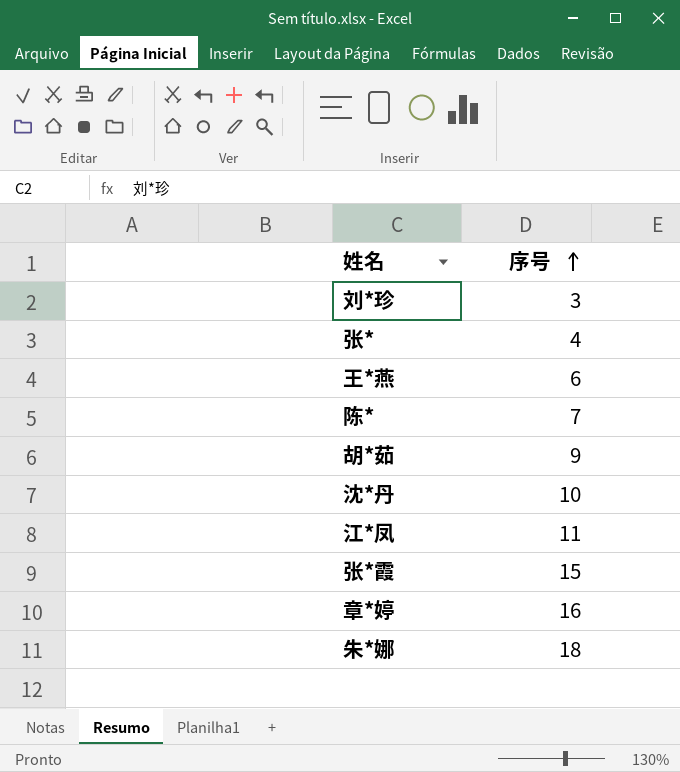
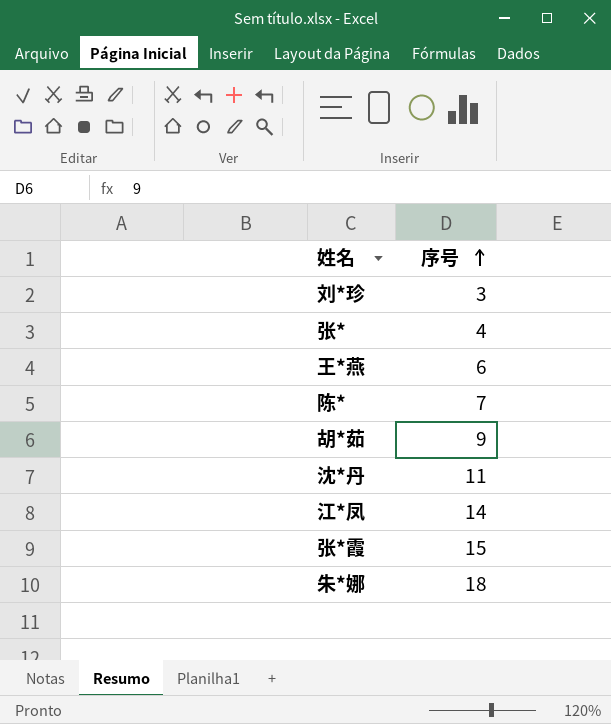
row 章*婷: 16 -> none
沈*丹 | 序号: 10 -> 11
江*凤 | 序号: 11 -> 14

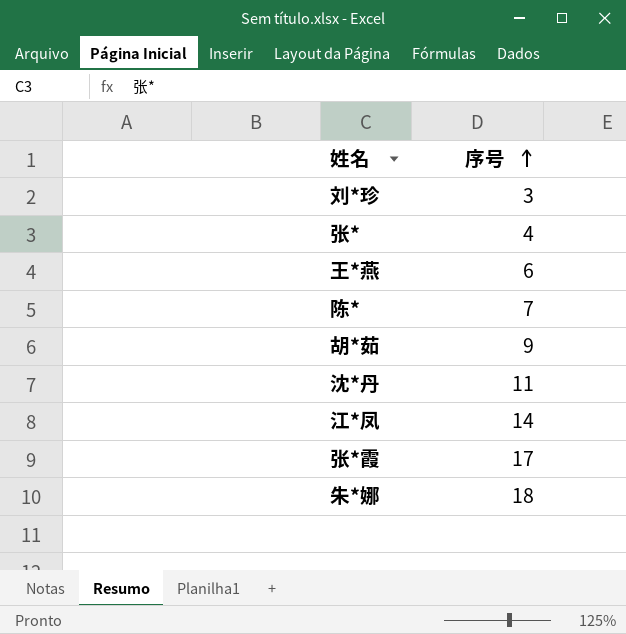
张*霞 | 序号: 15 -> 17

